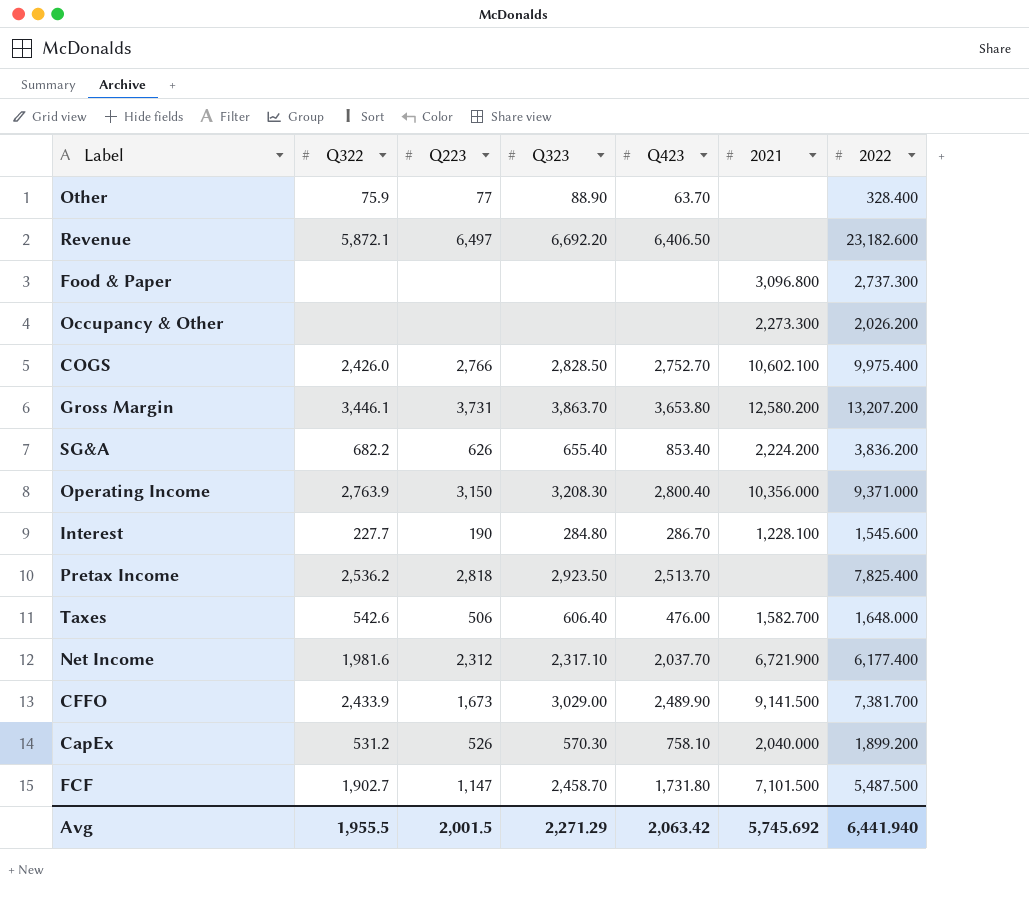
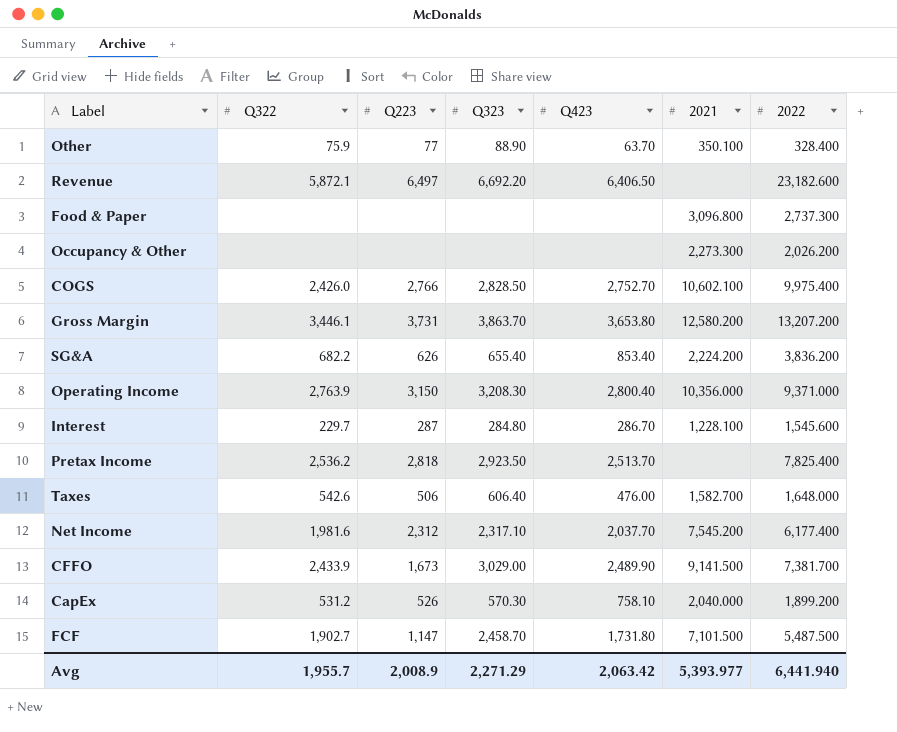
Other | 2021: none -> 350.100
Interest | Q322: 227.7 -> 229.7
Interest | Q223: 190 -> 287
Net Income | 2021: 6,721.900 -> 7,545.200
Avg | Q322: 1,955.5 -> 1,955.7
Avg | Q223: 2,001.5 -> 2,008.9
Avg | 2021: 5,745.692 -> 5,393.977

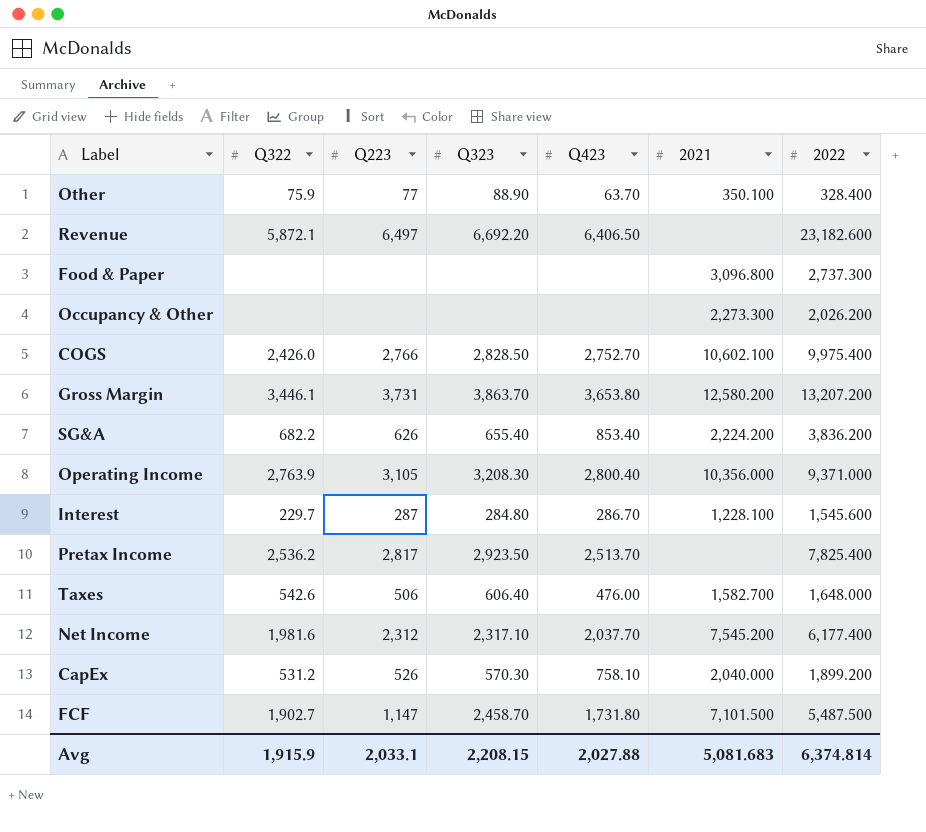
row CFFO: 2,433.9 | 1,673 | 3,029.00 | 2,489.90 | 9,141.500 | 7,381.700 -> none
Operating Income | Q223: 3,150 -> 3,105
Pretax Income | Q223: 2,818 -> 2,817
Avg | Q322: 1,955.7 -> 1,915.9
Avg | Q223: 2,008.9 -> 2,033.1
Avg | Q323: 2,271.29 -> 2,208.15
Avg | Q423: 2,063.42 -> 2,027.88
Avg | 2021: 5,393.977 -> 5,081.683
Avg | 2022: 6,441.940 -> 6,374.814

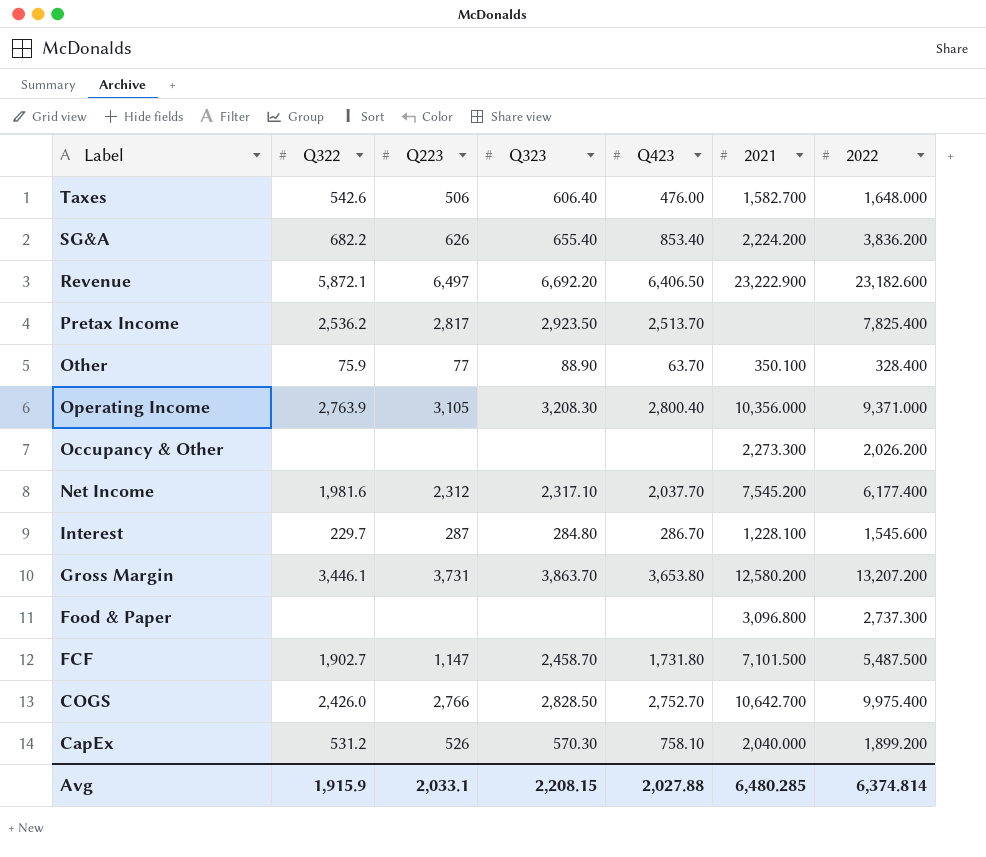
row order: none -> Label descending
Revenue | 2021: none -> 23,222.900
COGS | 2021: 10,602.100 -> 10,642.700
Avg | 2021: 5,081.683 -> 6,480.285

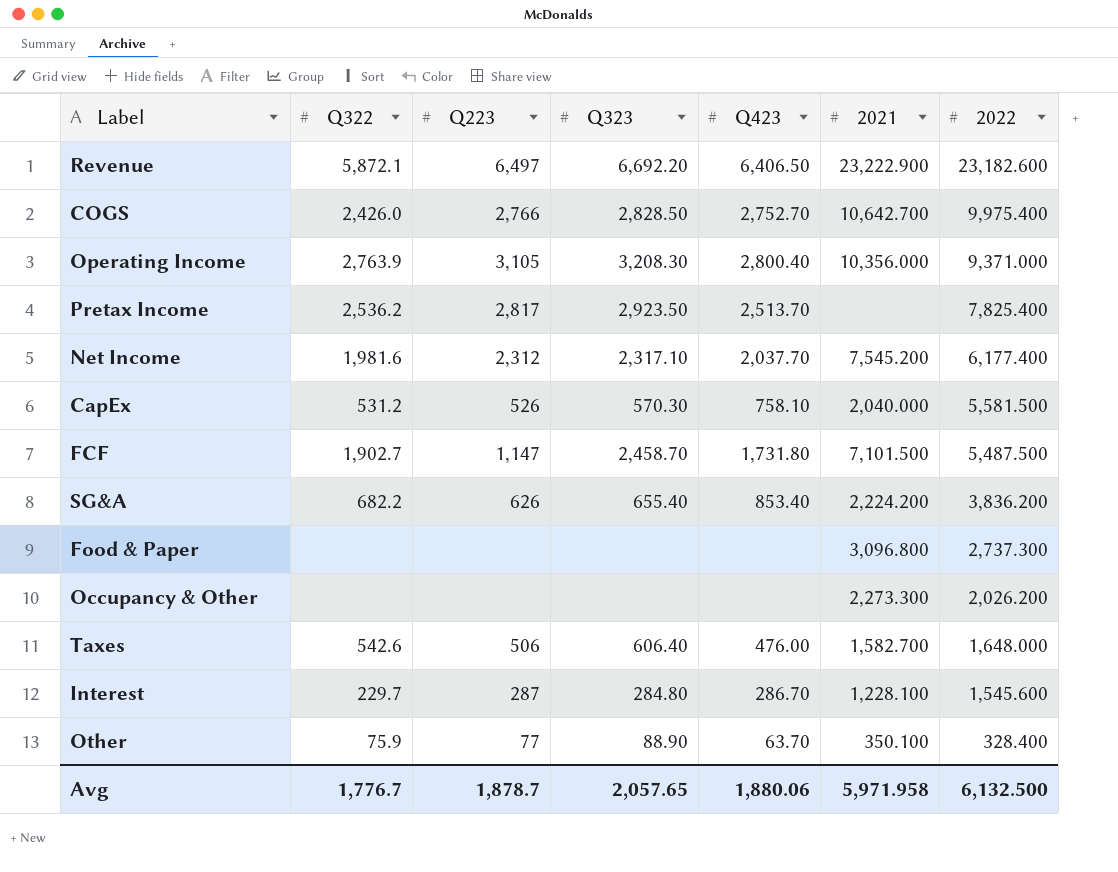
row order: Label descending -> 2022 descending
row Gross Margin: 3,446.1 | 3,731 | 3,863.70 | 3,653.80 | 12,580.200 | 13,207.200 -> none
CapEx | 2022: 1,899.200 -> 5,581.500
Avg | Q322: 1,915.9 -> 1,776.7
Avg | Q223: 2,033.1 -> 1,878.7
Avg | Q323: 2,208.15 -> 2,057.65
Avg | Q423: 2,027.88 -> 1,880.06
Avg | 2021: 6,480.285 -> 5,971.958
Avg | 2022: 6,374.814 -> 6,132.500

